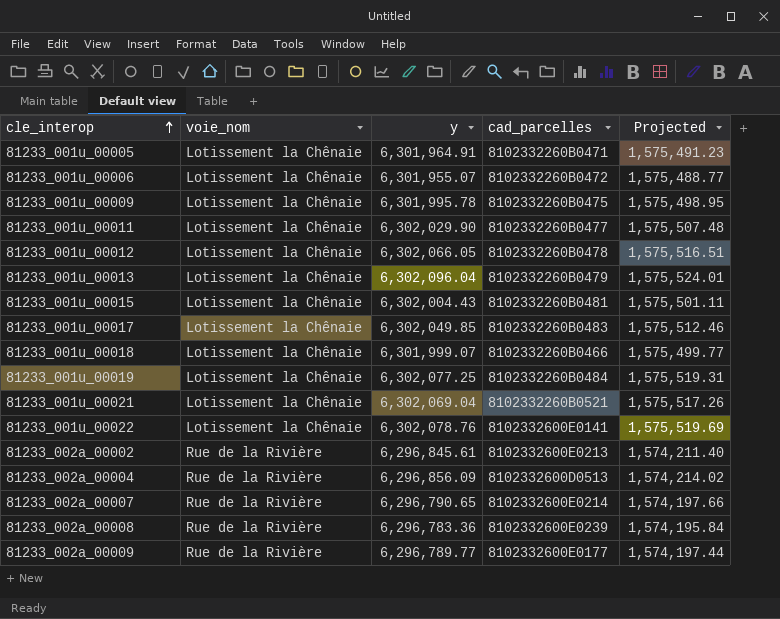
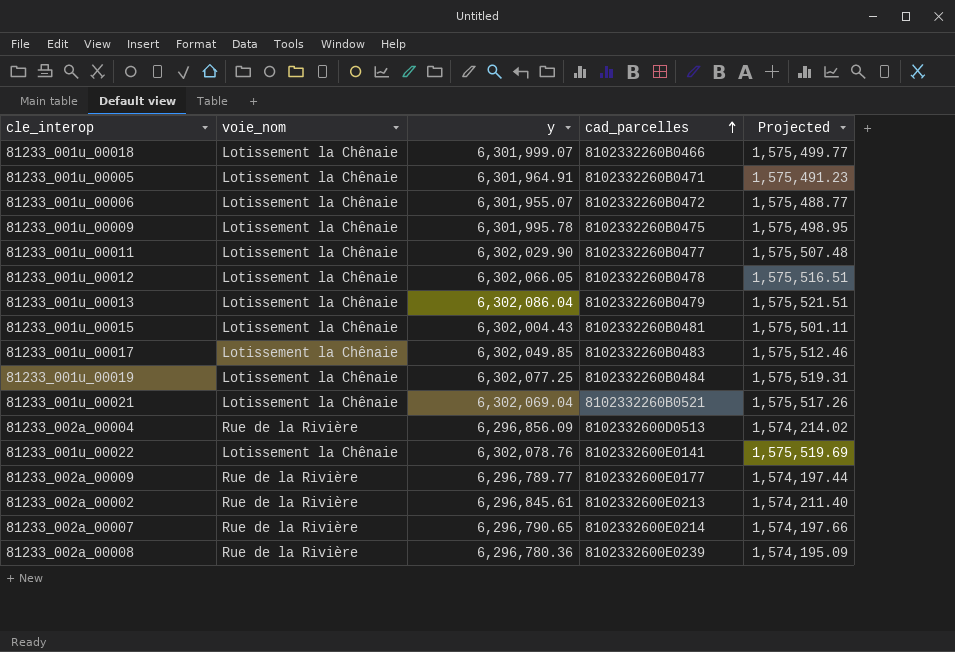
row order: cle_interop ascending -> cad_parcelles ascending
81233_001u_00013 | y: 6,302,096.04 -> 6,302,086.04
81233_001u_00013 | Projected: 1,575,524.01 -> 1,575,521.51
81233_002a_00008 | y: 6,296,783.36 -> 6,296,780.36
81233_002a_00008 | Projected: 1,574,195.84 -> 1,574,195.09

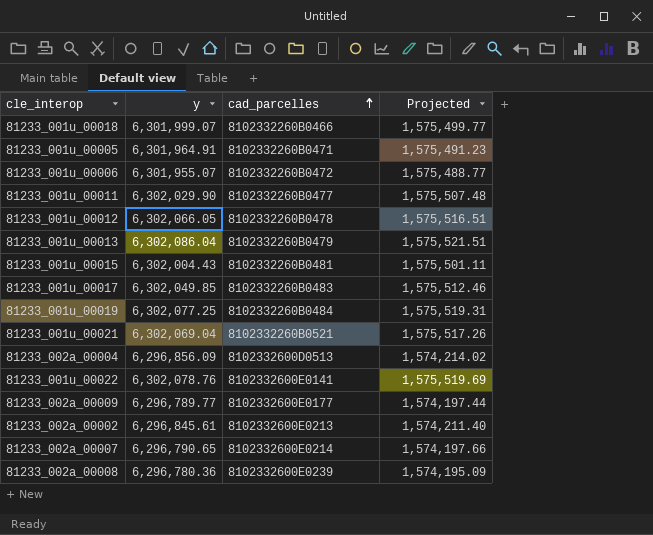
column voie_nom | position: 2 -> none
row 81233_001u_00009: Lotissement la Chênaie | 6,301,995.78 | 8102332260B0475 | 1,575,498.95 -> none

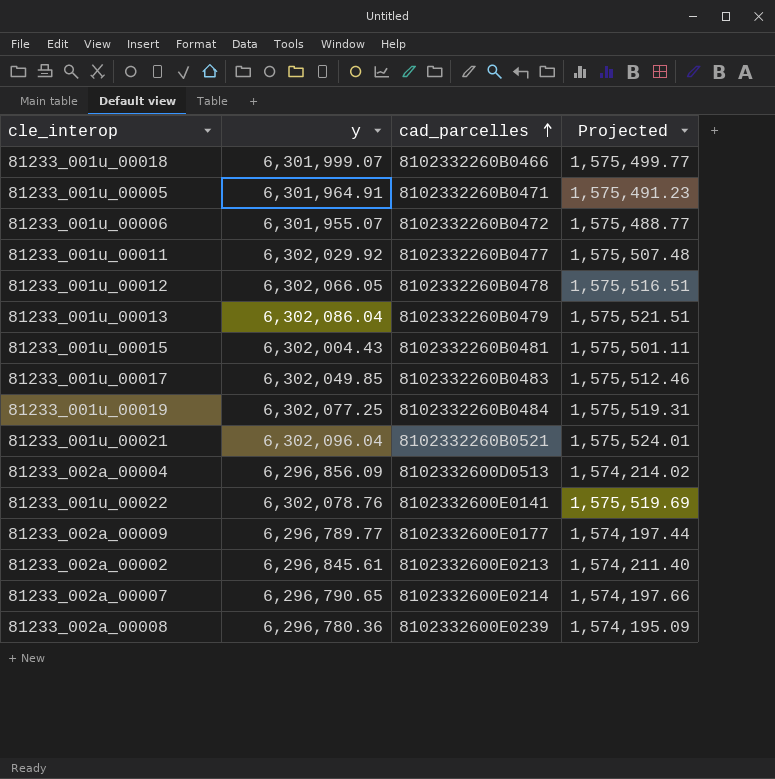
81233_001u_00011 | y: 6,302,029.90 -> 6,302,029.92
81233_001u_00021 | y: 6,302,069.04 -> 6,302,096.04
81233_001u_00021 | Projected: 1,575,517.26 -> 1,575,524.01

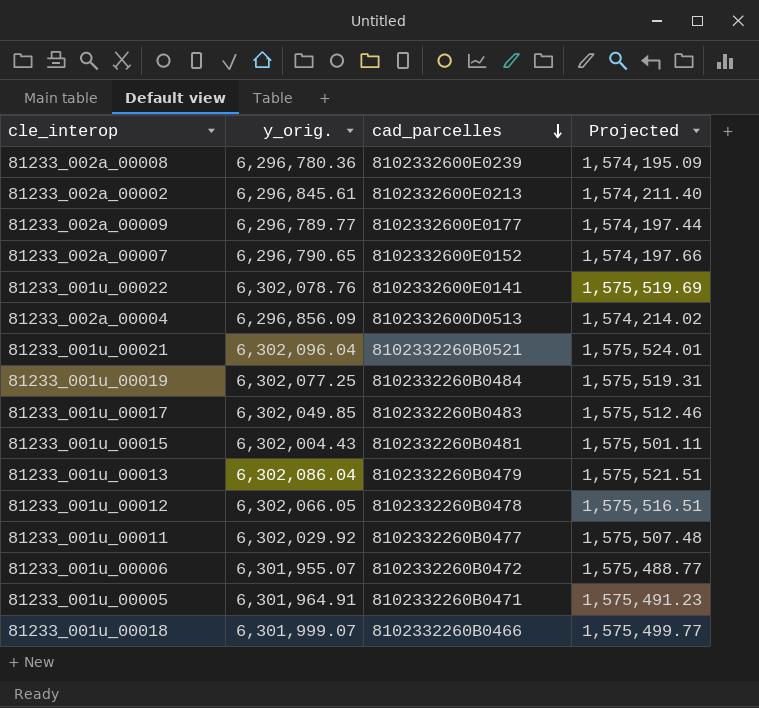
row order: cad_parcelles ascending -> cad_parcelles descending
column name: y -> y_orig.
81233_002a_00007 | cad_parcelles: 8102332600E0214 -> 8102332600E0152

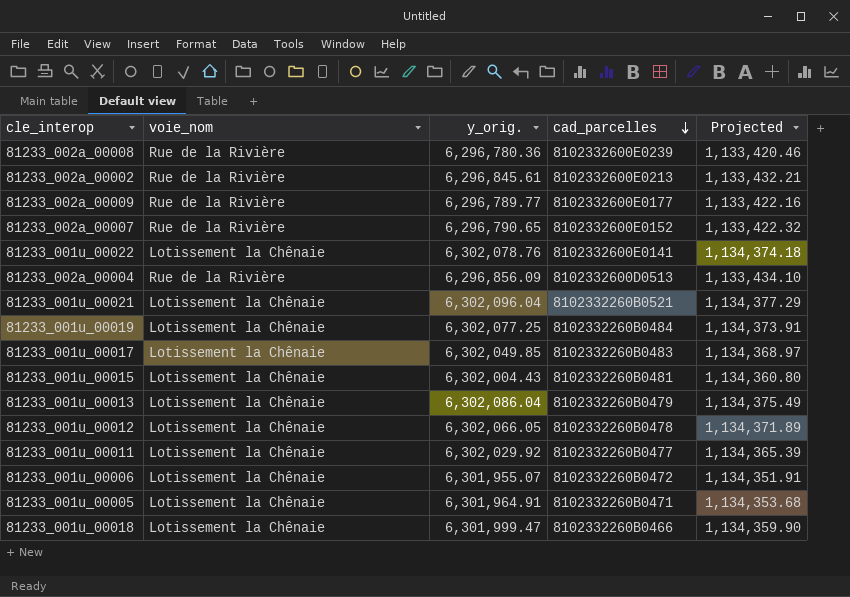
column voie_nom | position: none -> 2
column Projected | formula: [y_orig.] * 0.25 -> [y_orig.] * 0.18
81233_001u_00018 | y_orig.: 6,301,999.07 -> 6,301,999.47

